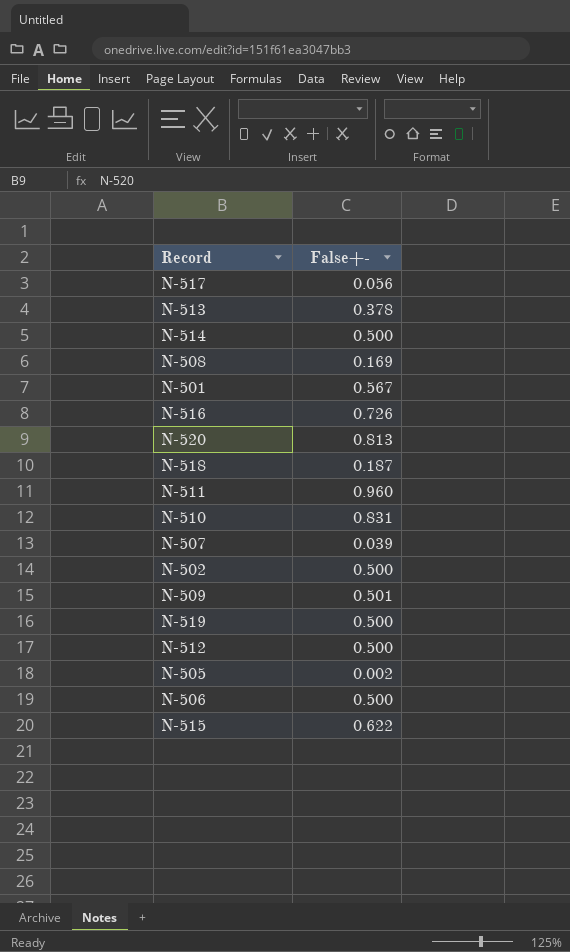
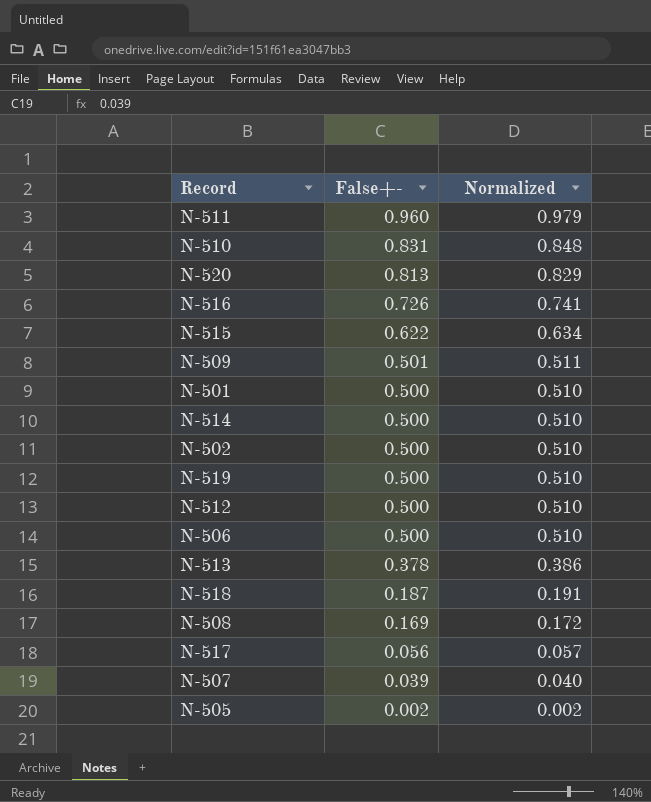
row order: none -> False+- descending
column Normalized | formula: none -> [False+-] * 1.02
N-501 | False+-: 0.567 -> 0.500

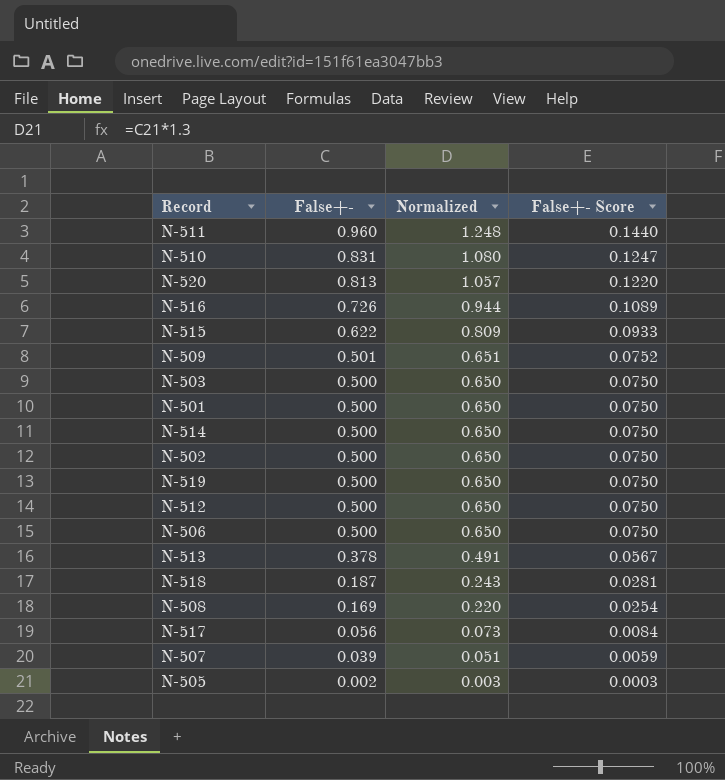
column Normalized | formula: [False+-] * 1.02 -> [False+-] * 1.3
column False+- Score | formula: none -> [False+-] * 0.15
row N-503: none -> 0.500 | 0.650 | 0.0750

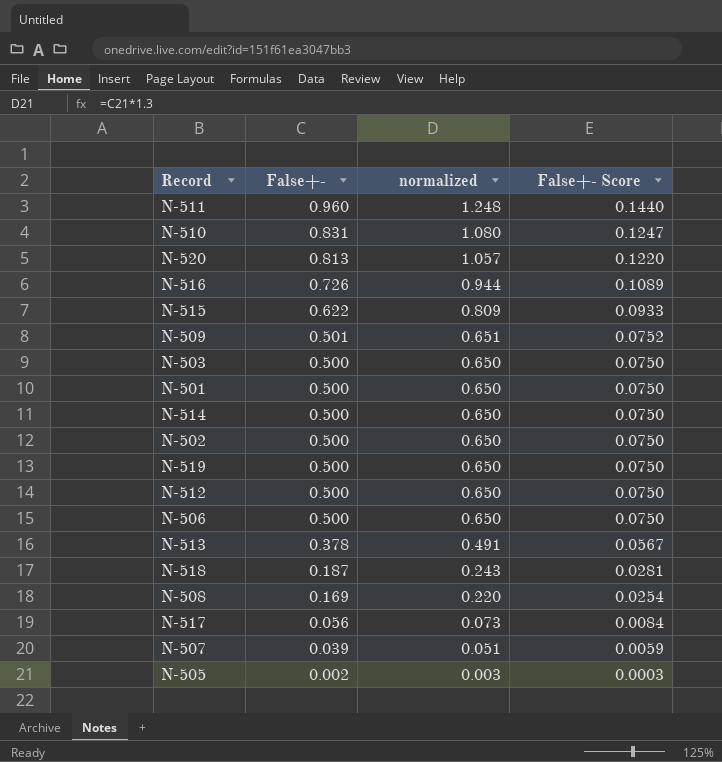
column name: Normalized -> normalized

